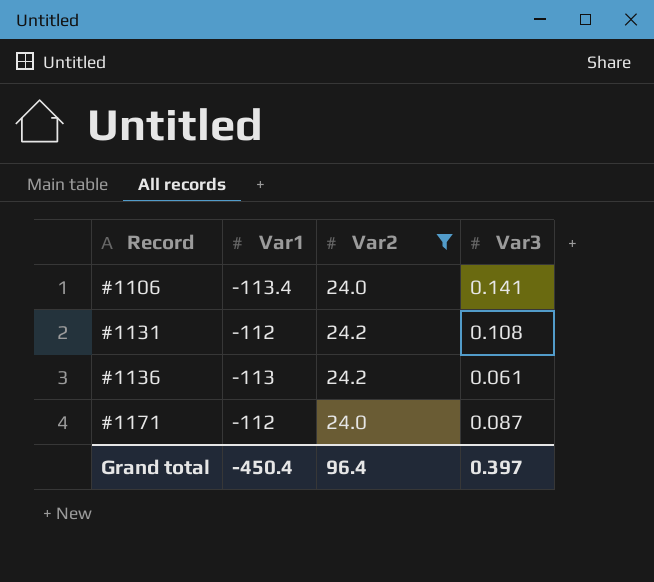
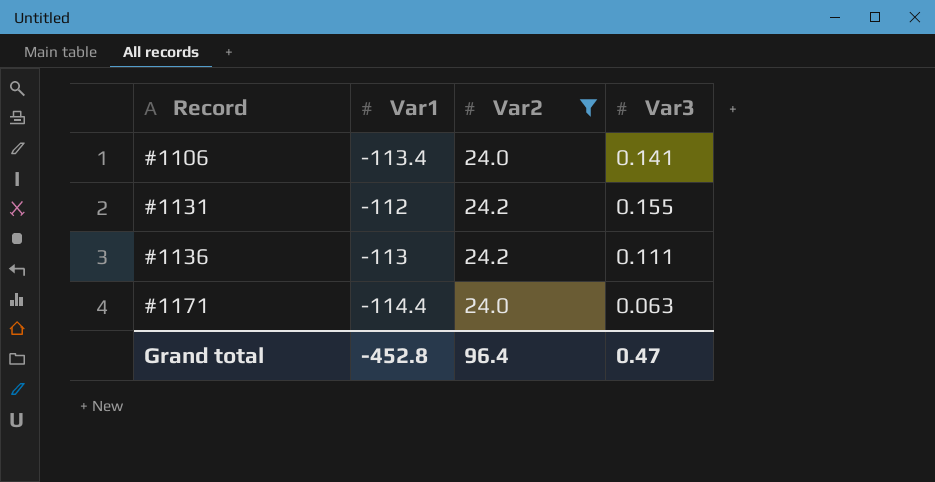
#1131 | Var3: 0.108 -> 0.155
#1136 | Var3: 0.061 -> 0.111
#1171 | Var1: -112 -> -114.4
#1171 | Var3: 0.087 -> 0.063
Grand total | Var1: -450.4 -> -452.8
Grand total | Var3: 0.397 -> 0.47

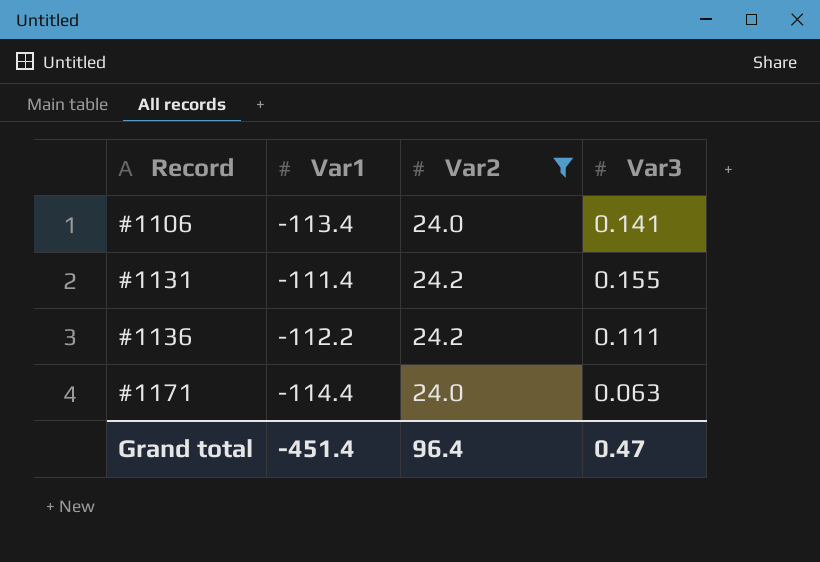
#1131 | Var1: -112 -> -111.4
#1136 | Var1: -113 -> -112.2
Grand total | Var1: -452.8 -> -451.4

